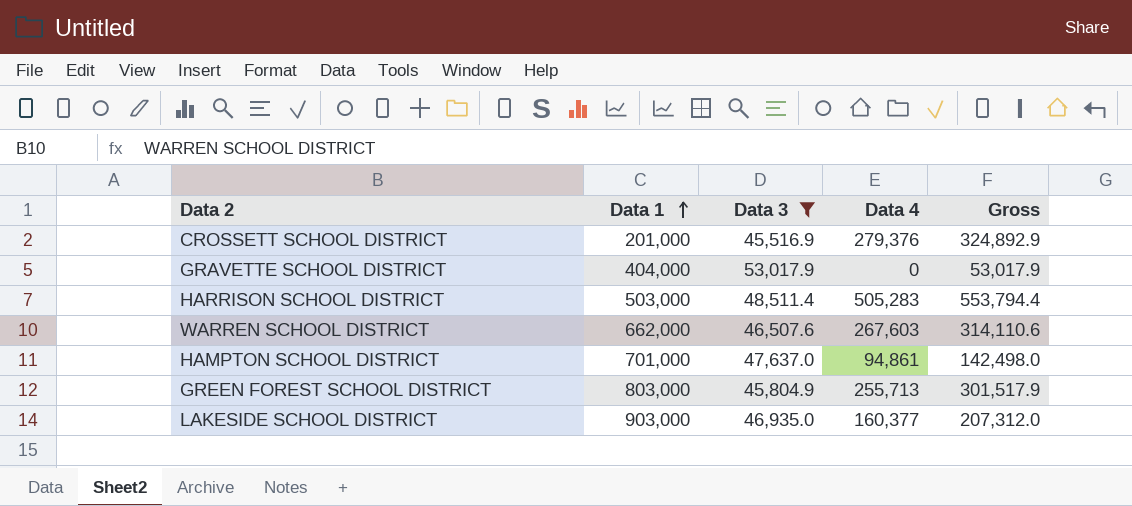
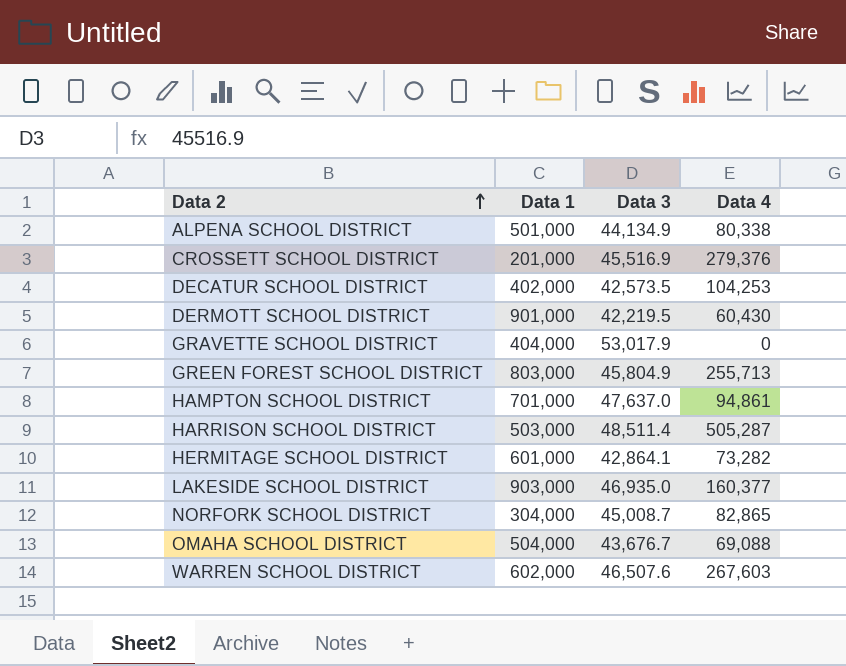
filter: Data 3 >= 45,516.9 -> none
row order: Data 1 ascending -> Data 2 ascending
column Gross | formula: [Data 3] + [Data 4] -> none
HARRISON SCHOOL DISTRICT | Data 4: 505,283 -> 505,287
WARREN SCHOOL DISTRICT | Data 1: 662,000 -> 602,000

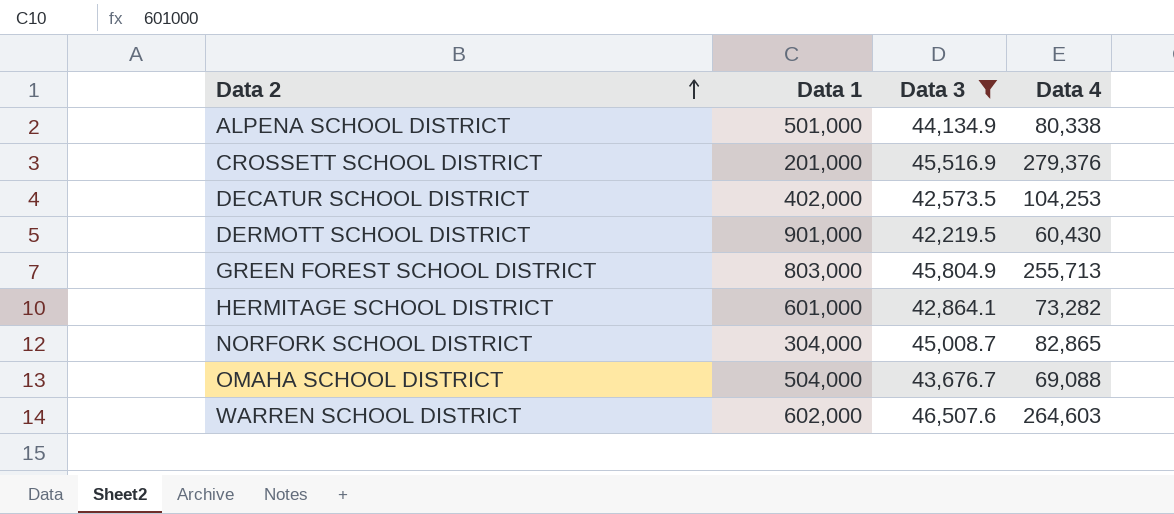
filter: none -> Data 3 <= 46,507.6
WARREN SCHOOL DISTRICT | Data 4: 267,603 -> 264,603

